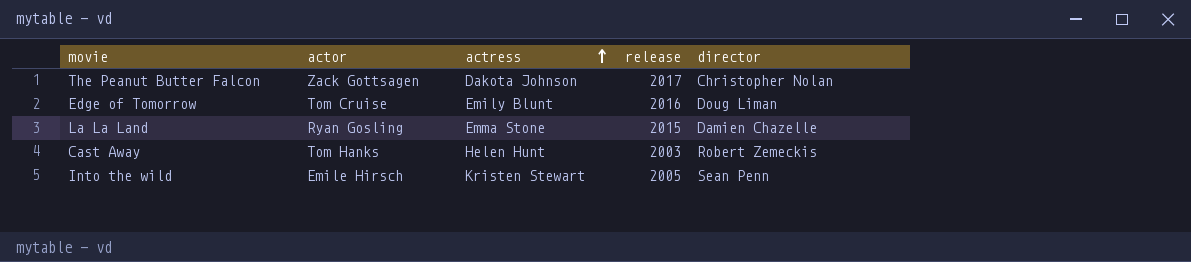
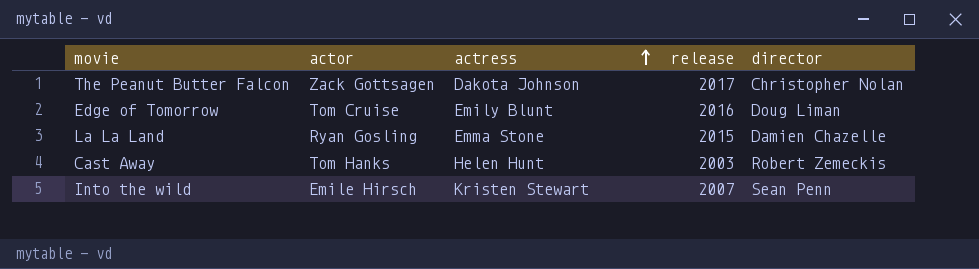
Into the wild | release: 2005 -> 2007

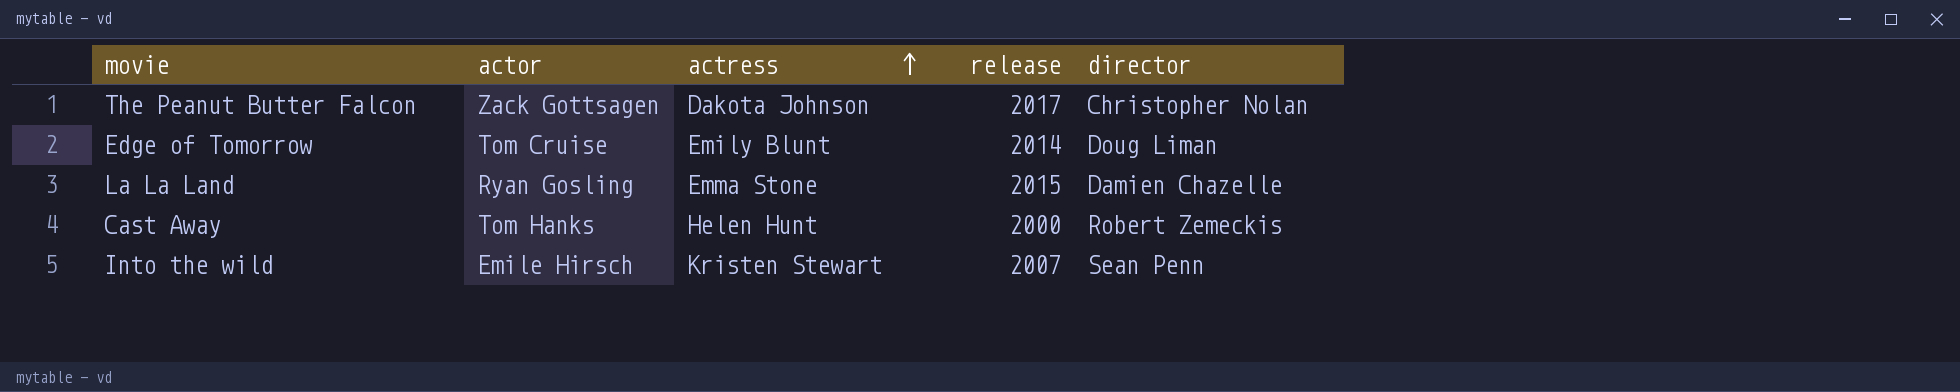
Edge of Tomorrow | release: 2016 -> 2014
Cast Away | release: 2003 -> 2000

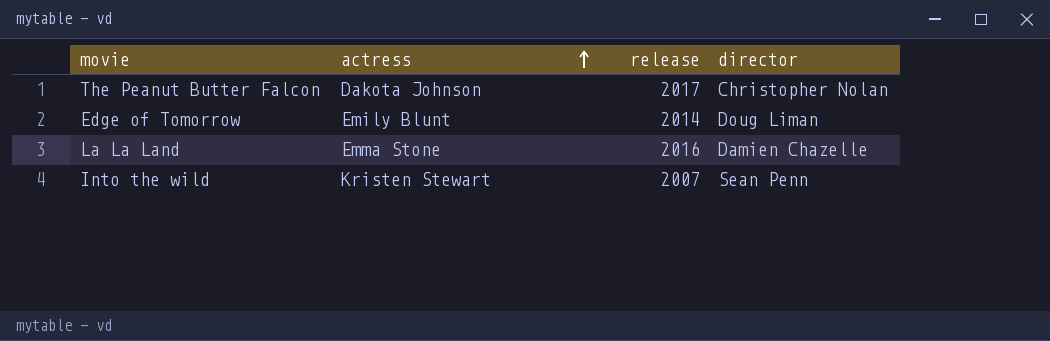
column actor | position: 2 -> none
row Cast Away: Tom Hanks | Helen Hunt | 2000 | Robert Zemeckis -> none
La La Land | release: 2015 -> 2016

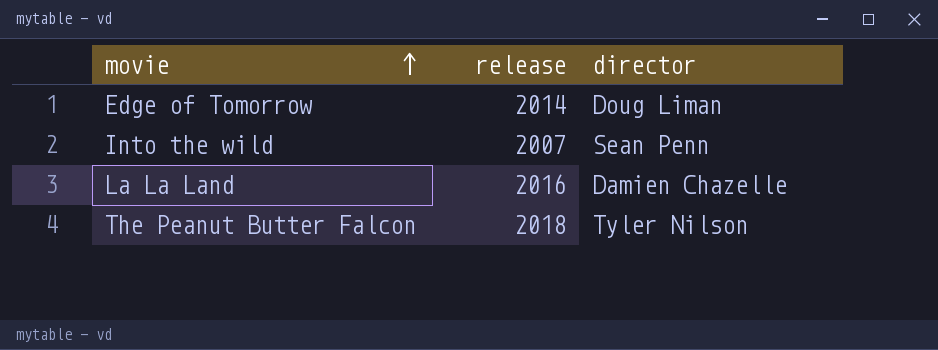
row order: actress ascending -> movie ascending
column actress | position: 2 -> none
The Peanut Butter Falcon | release: 2017 -> 2018
The Peanut Butter Falcon | director: Christopher Nolan -> Tyler Nilson

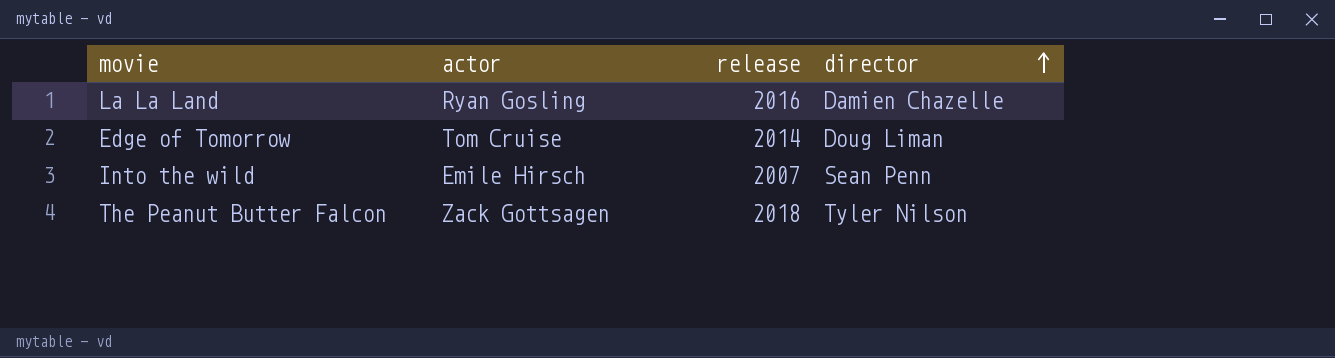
row order: movie ascending -> director ascending
column actor | position: none -> 2

